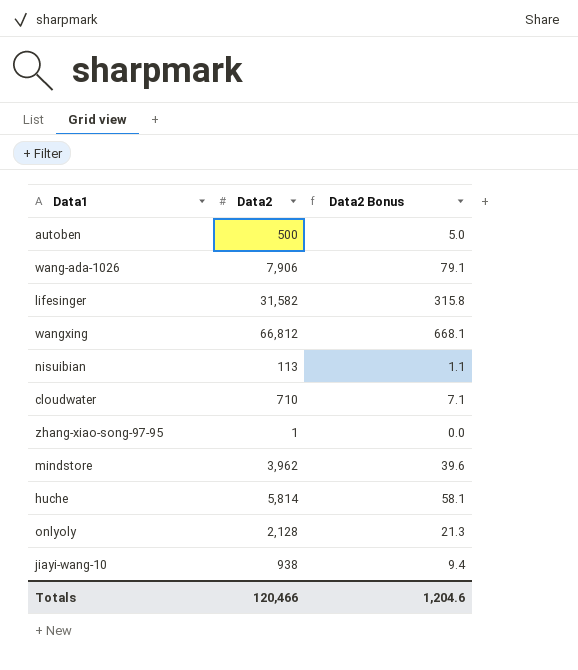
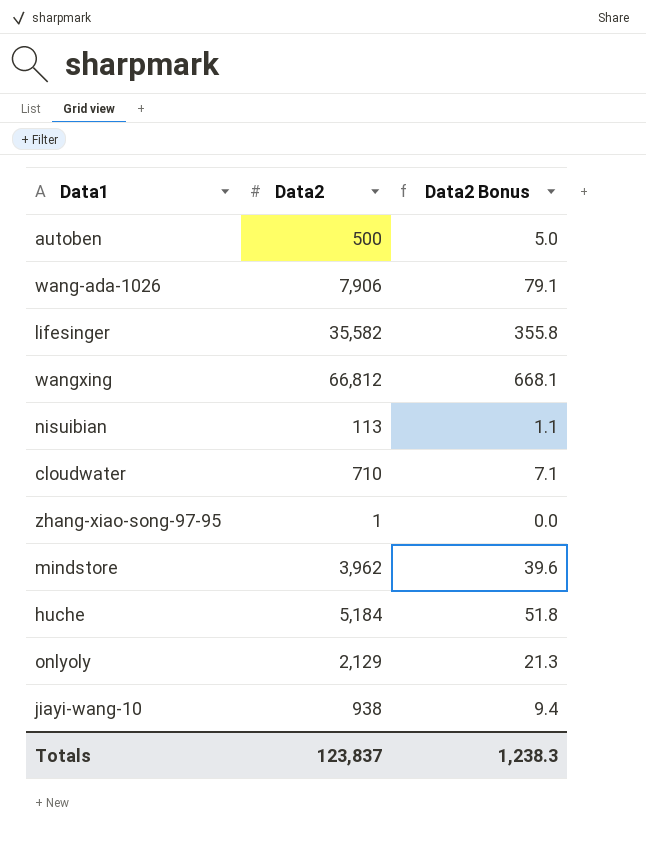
lifesinger | Data2: 31,582 -> 35,582
lifesinger | Data2 Bonus: 315.8 -> 355.8
huche | Data2: 5,814 -> 5,184
huche | Data2 Bonus: 58.1 -> 51.8
onlyoly | Data2: 2,128 -> 2,129
Totals | Data2: 120,466 -> 123,837
Totals | Data2 Bonus: 1,204.6 -> 1,238.3

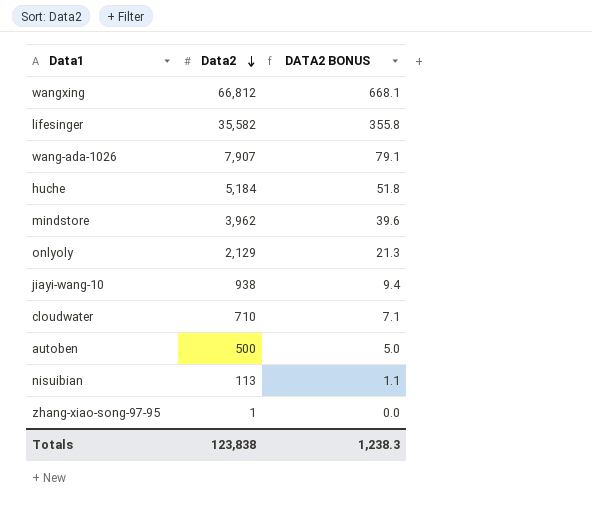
row order: none -> Data2 descending
column name: Data2 Bonus -> DATA2 BONUS
wang-ada-1026 | Data2: 7,906 -> 7,907
Totals | Data2: 123,837 -> 123,838

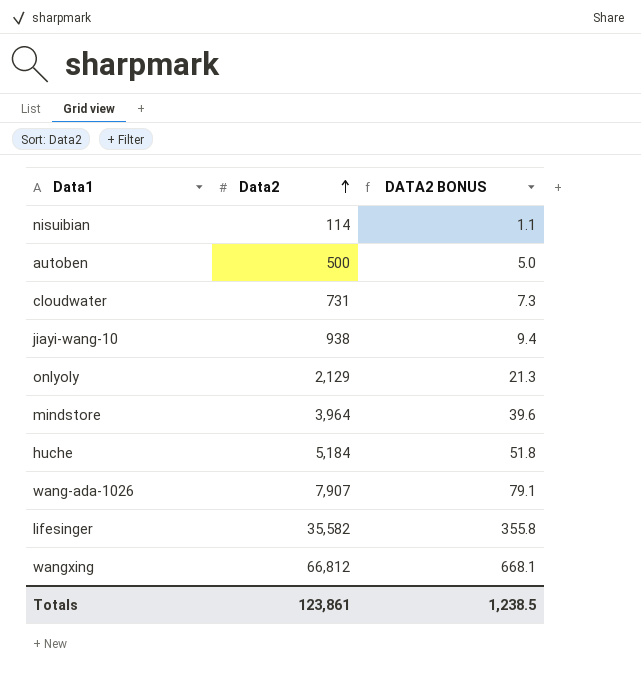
row order: Data2 descending -> Data2 ascending
row zhang-xiao-song-97-95: 1 | 0.0 -> none
nisuibian | Data2: 113 -> 114
cloudwater | Data2: 710 -> 731
cloudwater | DATA2 BONUS: 7.1 -> 7.3
mindstore | Data2: 3,962 -> 3,964
Totals | Data2: 123,838 -> 123,861
Totals | DATA2 BONUS: 1,238.3 -> 1,238.5

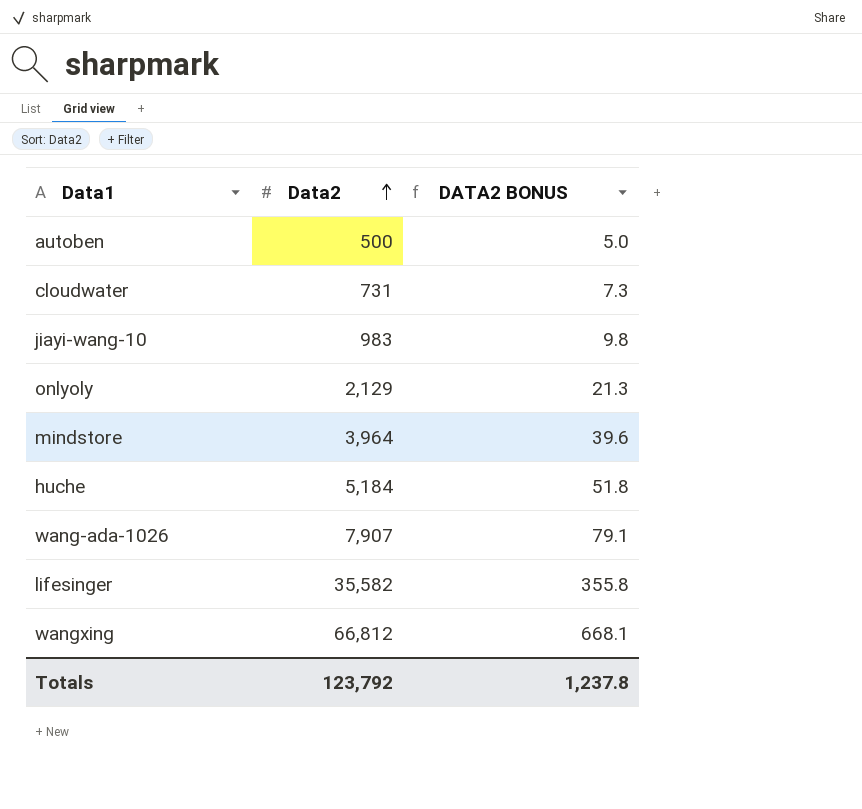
row nisuibian: 114 | 1.1 -> none
jiayi-wang-10 | Data2: 938 -> 983
jiayi-wang-10 | DATA2 BONUS: 9.4 -> 9.8
Totals | Data2: 123,861 -> 123,792
Totals | DATA2 BONUS: 1,238.5 -> 1,237.8

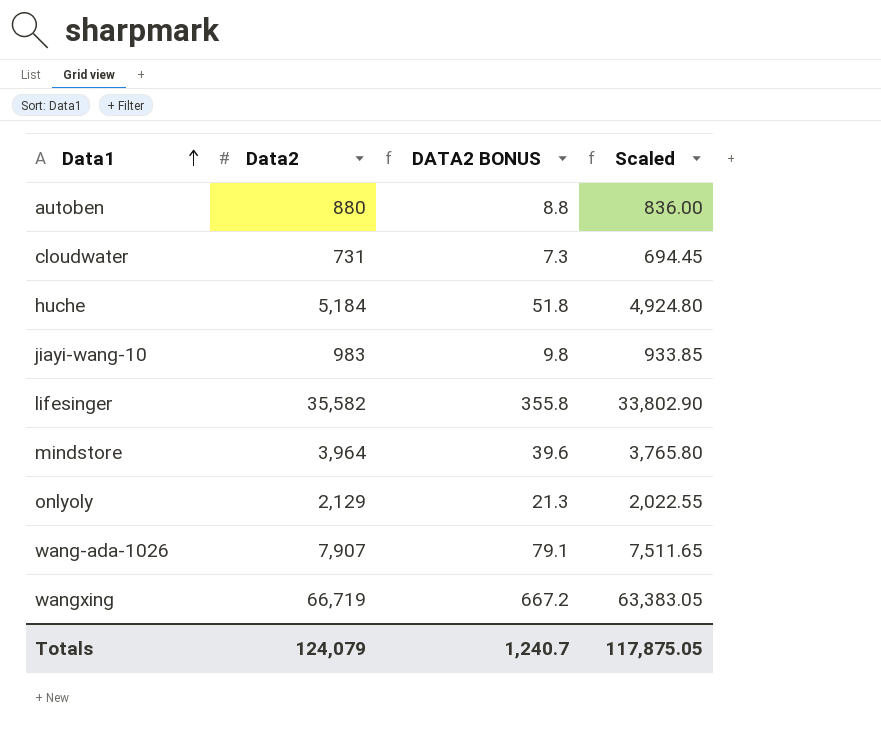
row order: Data2 ascending -> Data1 ascending
column Scaled | formula: none -> [Data2] * 0.95
autoben | Data2: 500 -> 880
autoben | DATA2 BONUS: 5.0 -> 8.8
wangxing | Data2: 66,812 -> 66,719
wangxing | DATA2 BONUS: 668.1 -> 667.2
Totals | Data2: 123,792 -> 124,079
Totals | DATA2 BONUS: 1,237.8 -> 1,240.7

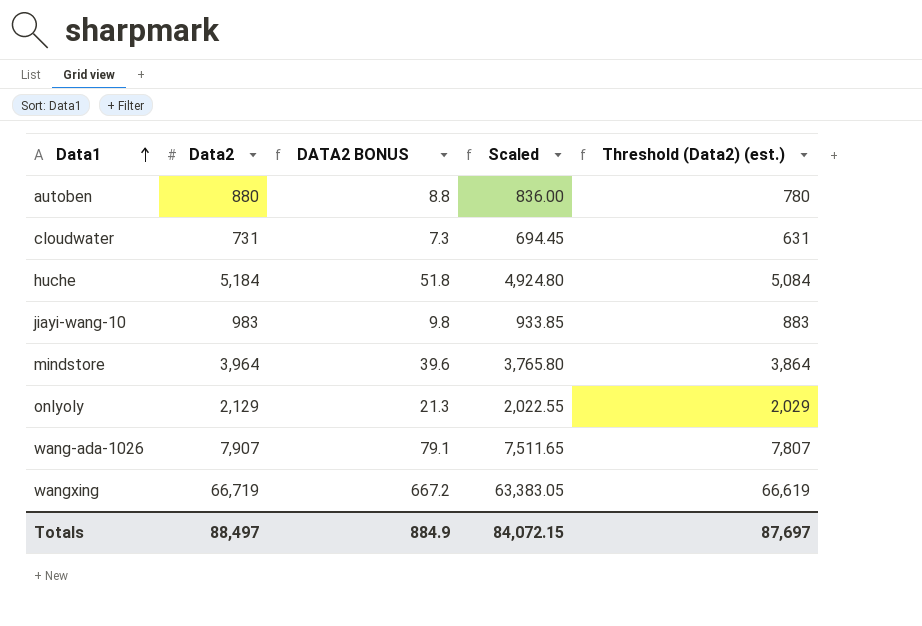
column Threshold (Data2) (est.) | formula: none -> [Data2] - 100
row lifesinger: 35,582 | 355.8 | 33,802.90 -> none
Totals | Data2: 124,079 -> 88,497
Totals | DATA2 BONUS: 1,240.7 -> 884.9
Totals | Scaled: 117,875.05 -> 84,072.15

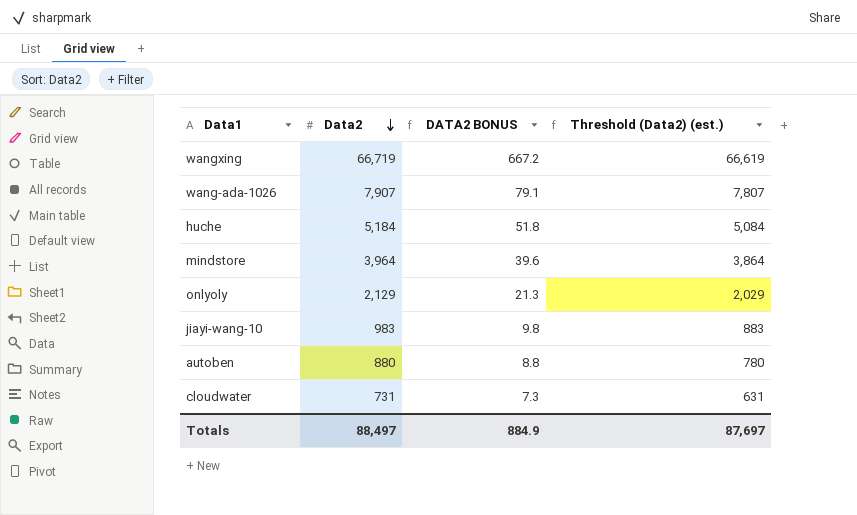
row order: Data1 ascending -> Data2 descending
column Scaled | formula: [Data2] * 0.95 -> none

